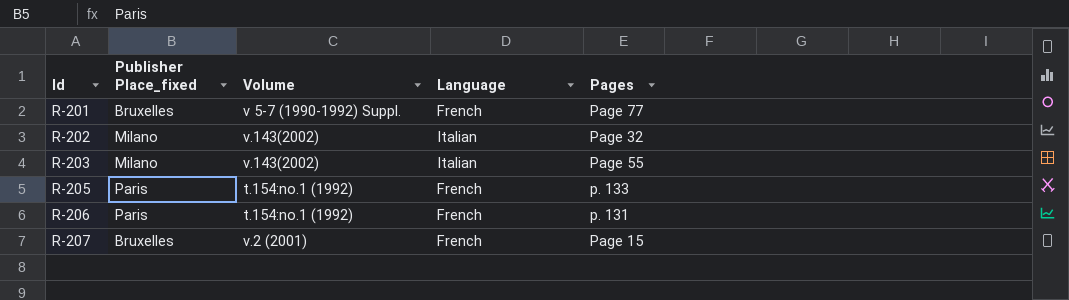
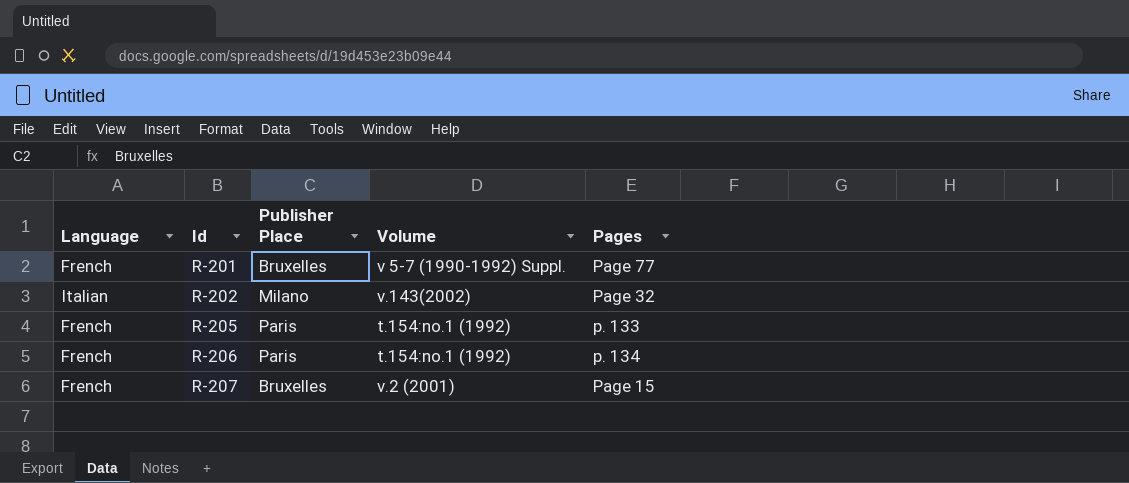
column Language | position: 4 -> 1
column name: Publisher Place_fixed -> Publisher Place
row R-203: Milano | v.143(2002) | Italian | Page 55 -> none
R-206 | Pages: p. 131 -> p. 134

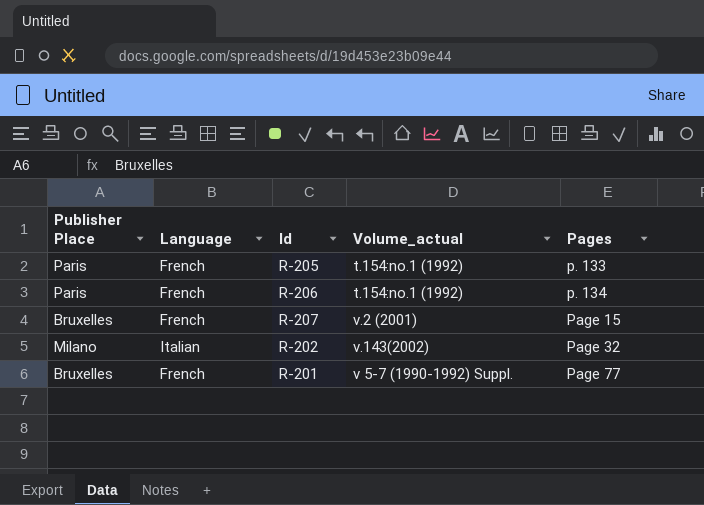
row order: Id ascending -> Pages ascending
column Publisher Place | position: 3 -> 1
column name: Volume -> Volume_actual

